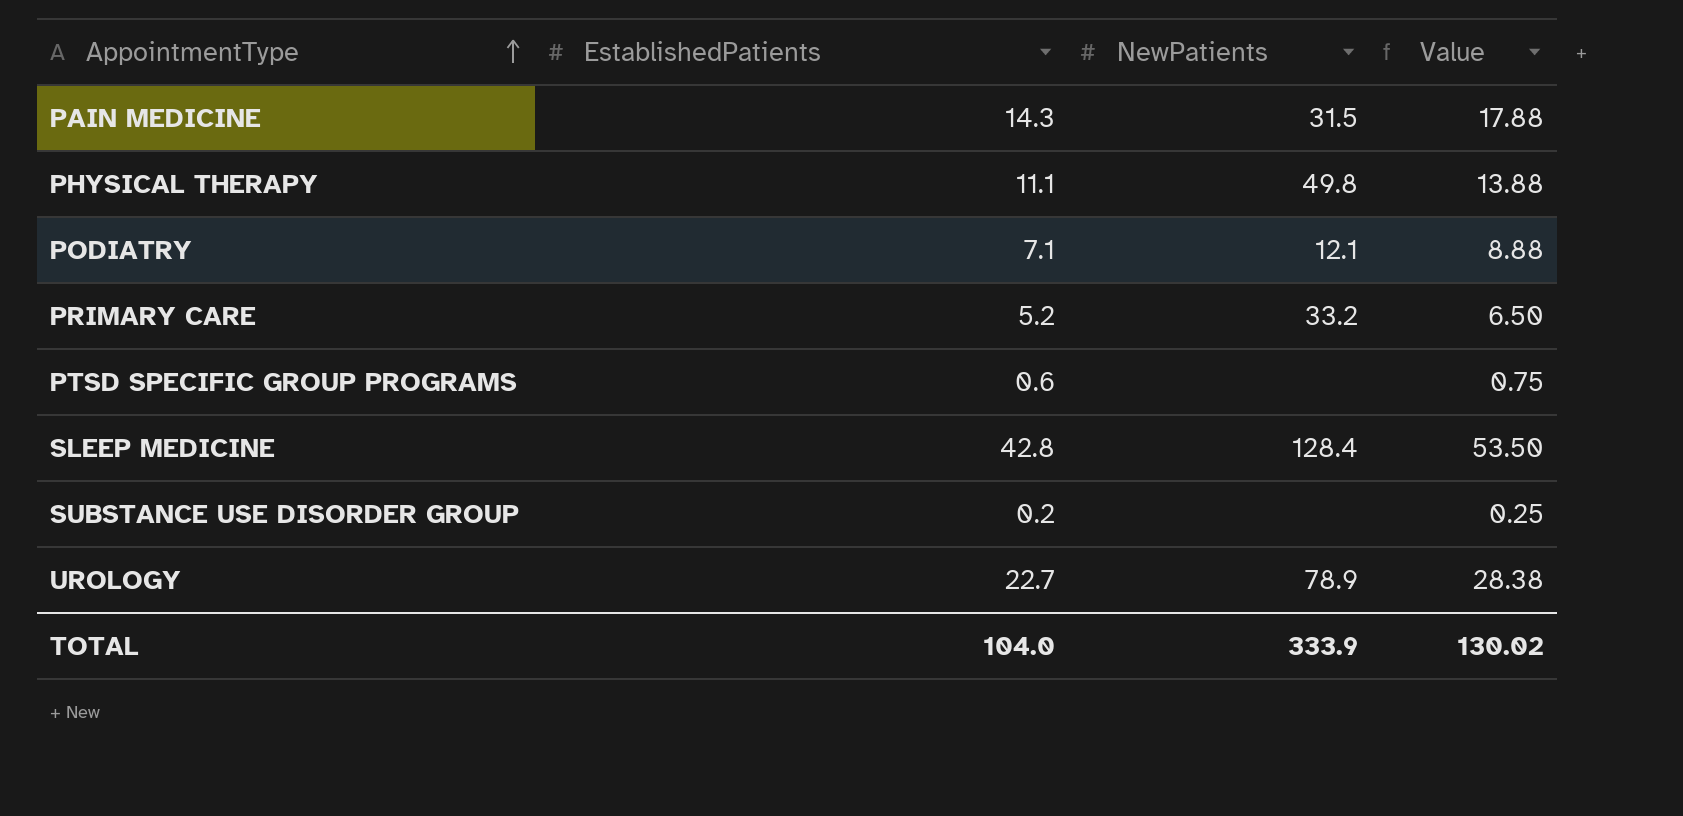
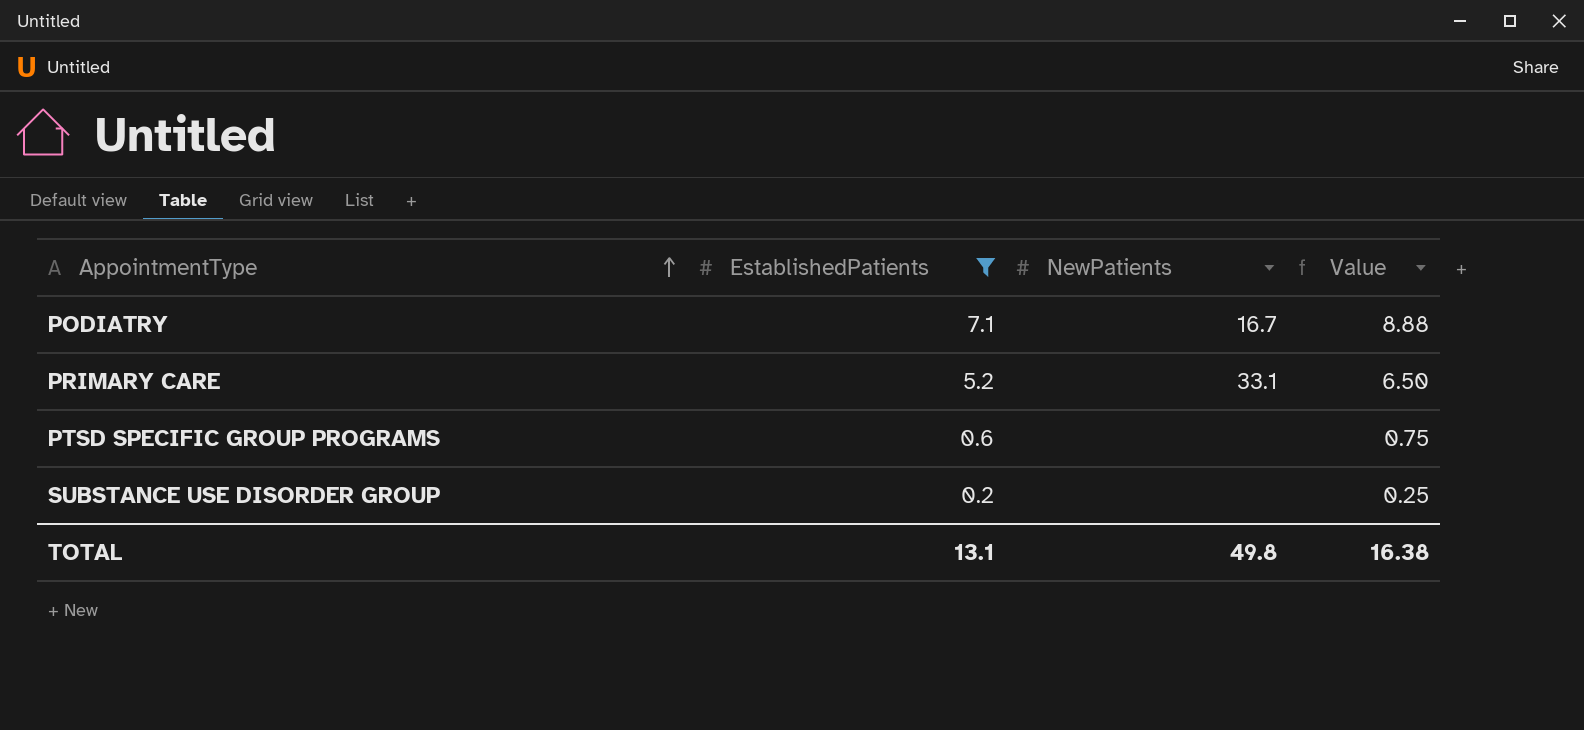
filter: none -> EstablishedPatients <= 7.1
PODIATRY | NewPatients: 12.1 -> 16.7
PRIMARY CARE | NewPatients: 33.2 -> 33.1
TOTAL | EstablishedPatients: 104.0 -> 13.1
TOTAL | NewPatients: 333.9 -> 49.8
TOTAL | Value: 130.02 -> 16.38

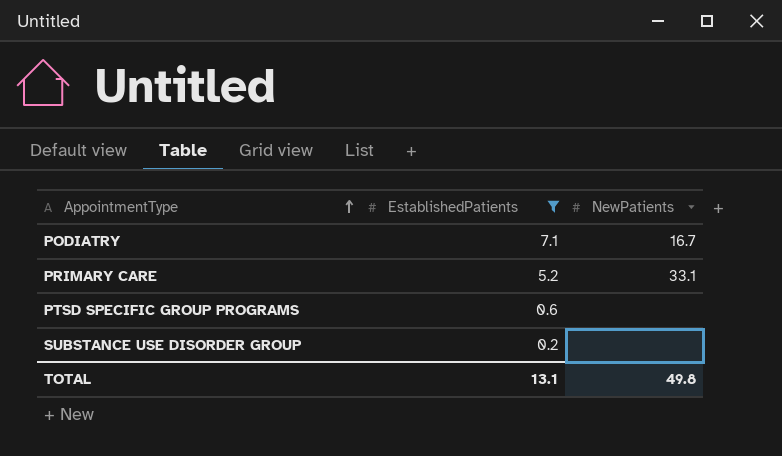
column Value | formula: [EstablishedPatients] * 1.25 -> none

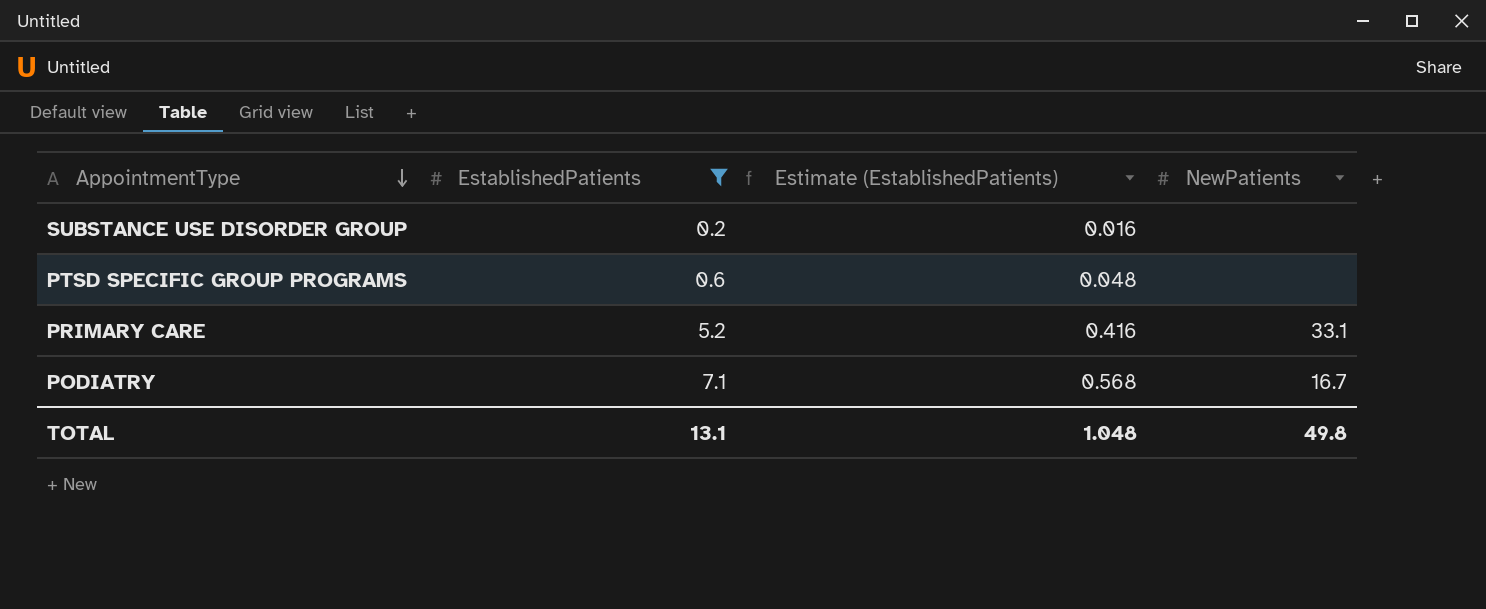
row order: AppointmentType ascending -> AppointmentType descending
column Estimate (EstablishedPatients) | formula: none -> [EstablishedPatients] * 0.08

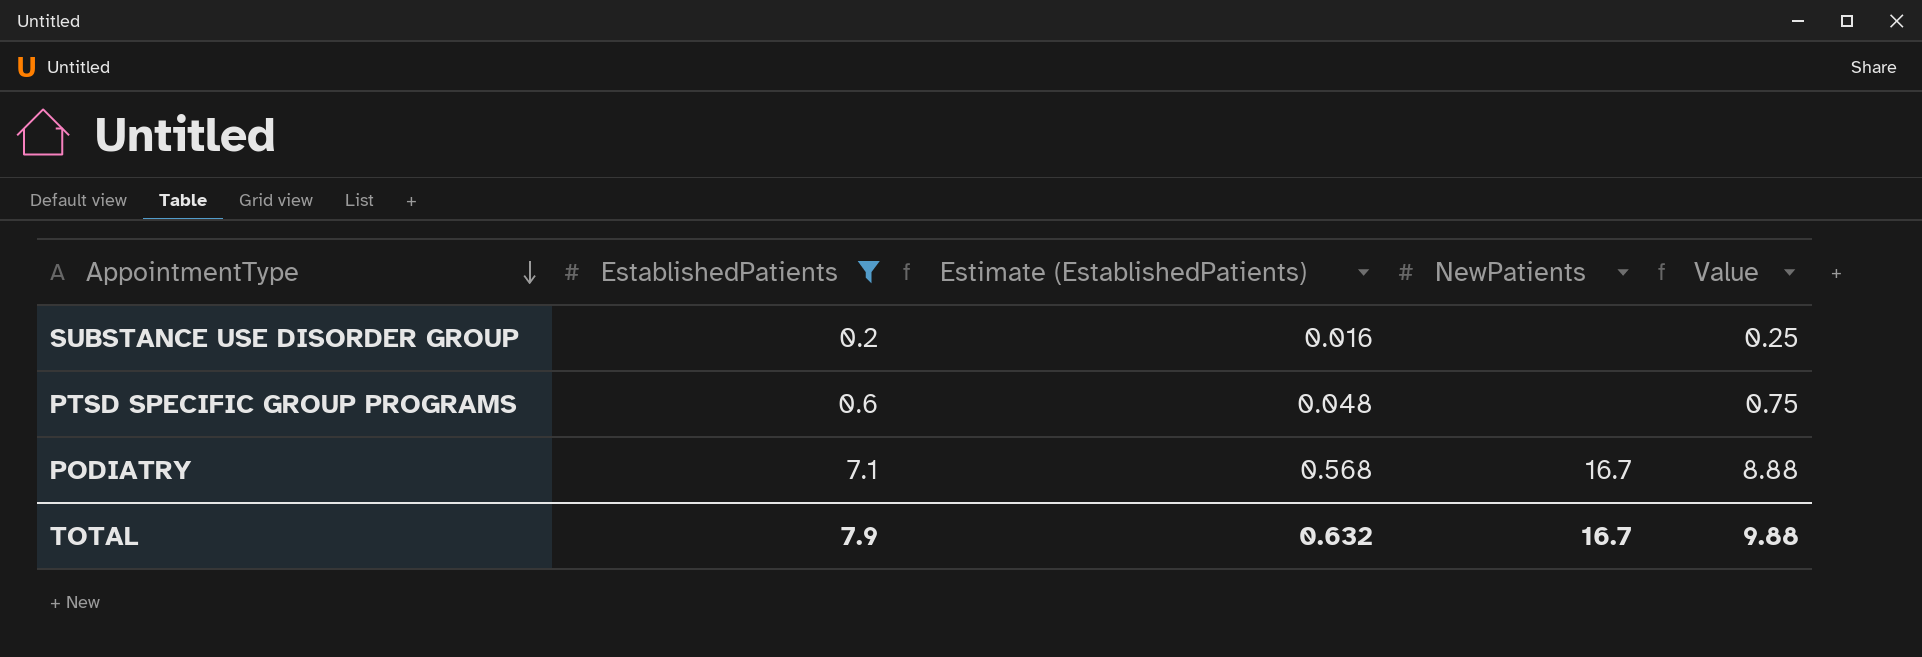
column Value | formula: none -> [EstablishedPatients] * 1.25
row PRIMARY CARE: 5.2 | 0.416 | 33.1 -> none
TOTAL | EstablishedPatients: 13.1 -> 7.9
TOTAL | Estimate (EstablishedPatients): 1.048 -> 0.632
TOTAL | NewPatients: 49.8 -> 16.7

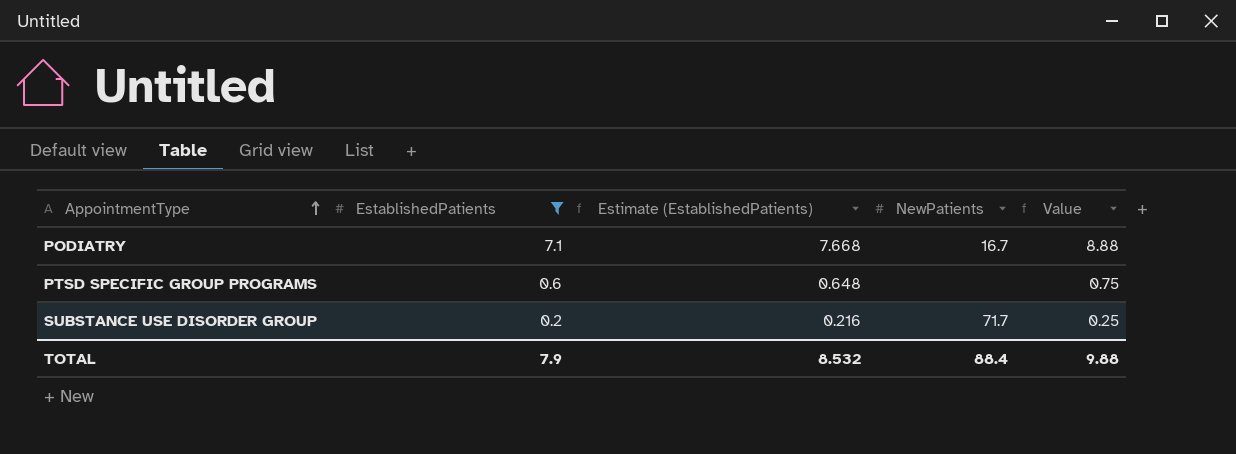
row order: AppointmentType descending -> AppointmentType ascending
column Estimate (EstablishedPatients) | formula: [EstablishedPatients] * 0.08 -> [EstablishedPatients] * 1.08
SUBSTANCE USE DISORDER GROUP | NewPatients: none -> 71.7
TOTAL | Estimate (EstablishedPatients): 0.632 -> 8.532
TOTAL | NewPatients: 16.7 -> 88.4

